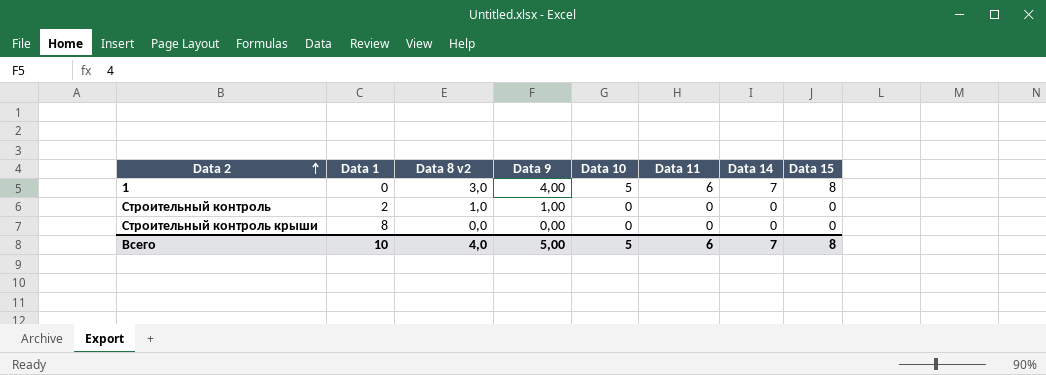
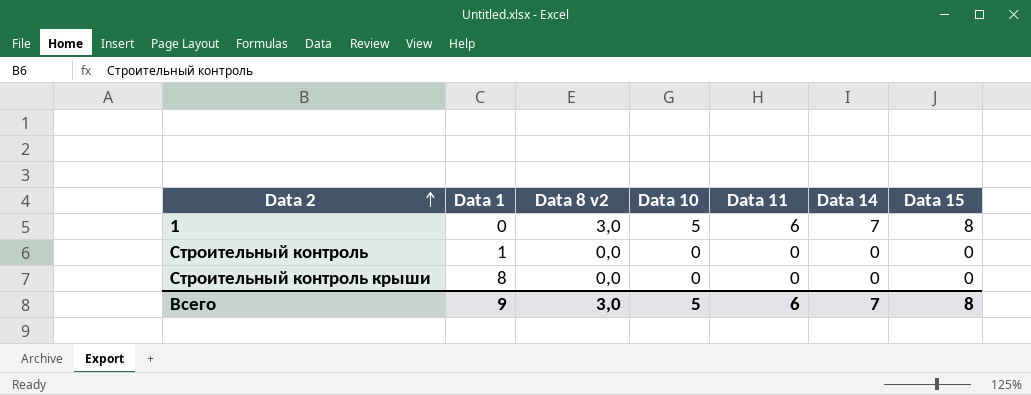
column Data 9 | position: 4 -> none
Строительный контроль | Data 1: 2 -> 1
Строительный контроль | Data 8 v2: 1,0 -> 0,0
Всего | Data 1: 10 -> 9
Всего | Data 8 v2: 4,0 -> 3,0

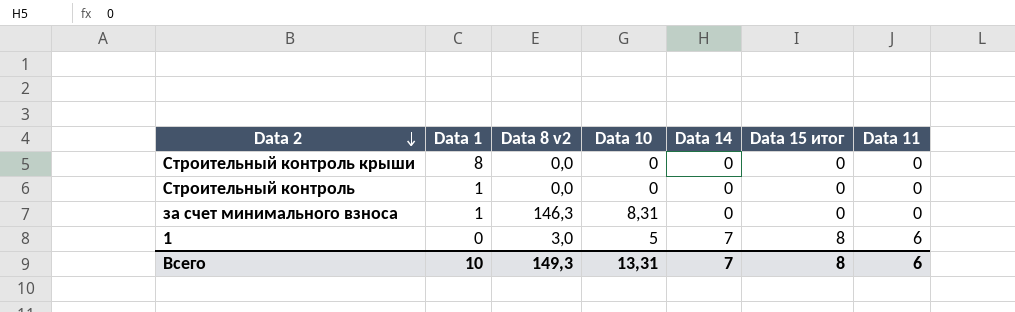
row order: Data 2 ascending -> Data 2 descending
column name: Data 15 -> Data 15 итог
column Data 11 | position: 5 -> 7
row за счет минимального взноса: none -> 1 | 146,3 | 8,31 | 0 | 0 | 0
Всего | Data 1: 9 -> 10
Всего | Data 8 v2: 3,0 -> 149,3
Всего | Data 10: 5 -> 13,31

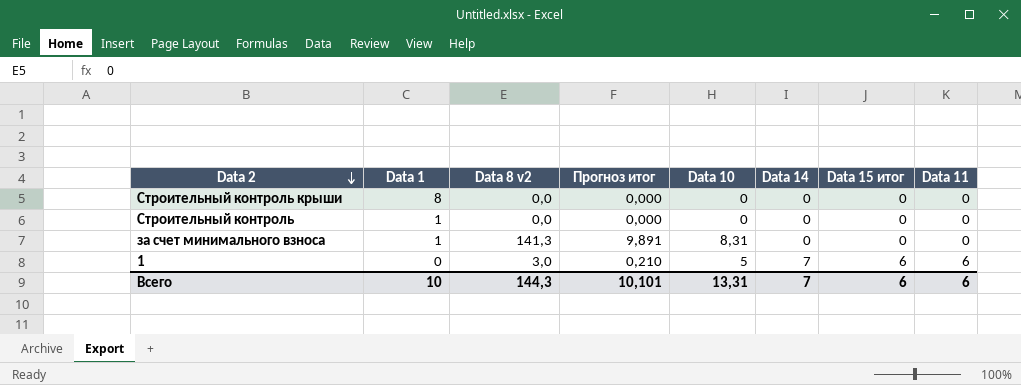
column Прогноз итог | formula: none -> [Data 8 v2] * 0,07
за счет минимального взноса | Data 8 v2: 146,3 -> 141,3
1 | Data 15 итог: 8 -> 6
Всего | Data 8 v2: 149,3 -> 144,3
Всего | Data 15 итог: 8 -> 6

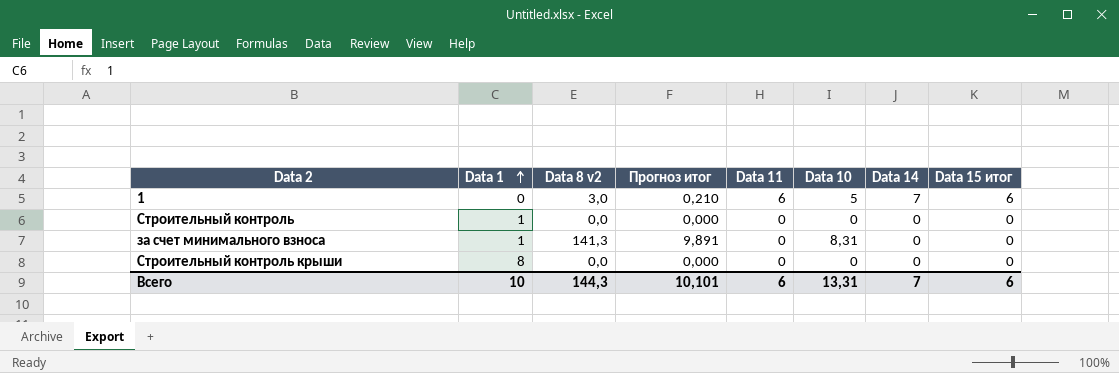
row order: Data 2 descending -> Data 1 ascending
column Data 11 | position: 8 -> 5

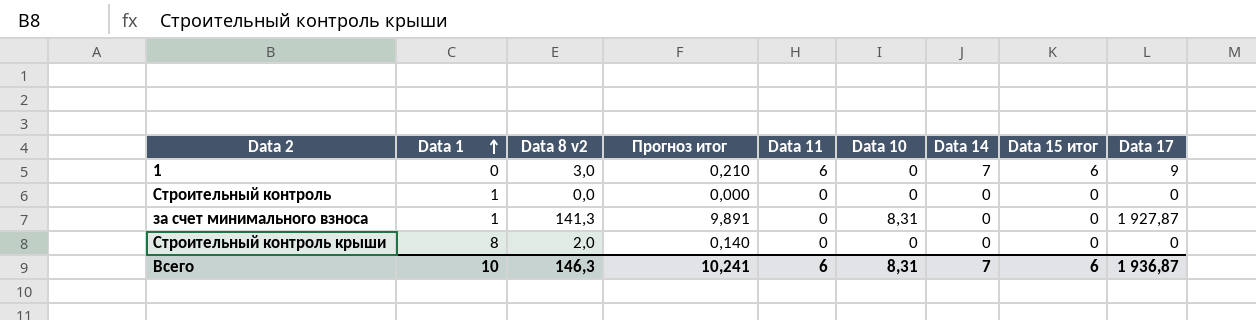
column Data 17 | position: none -> 9
1 | Data 10: 5 -> 0
Строительный контроль крыши | Data 8 v2: 0,0 -> 2,0
Строительный контроль крыши | Прогноз итог: 0,000 -> 0,140
Всего | Data 8 v2: 144,3 -> 146,3
Всего | Прогноз итог: 10,101 -> 10,241
Всего | Data 10: 13,31 -> 8,31

